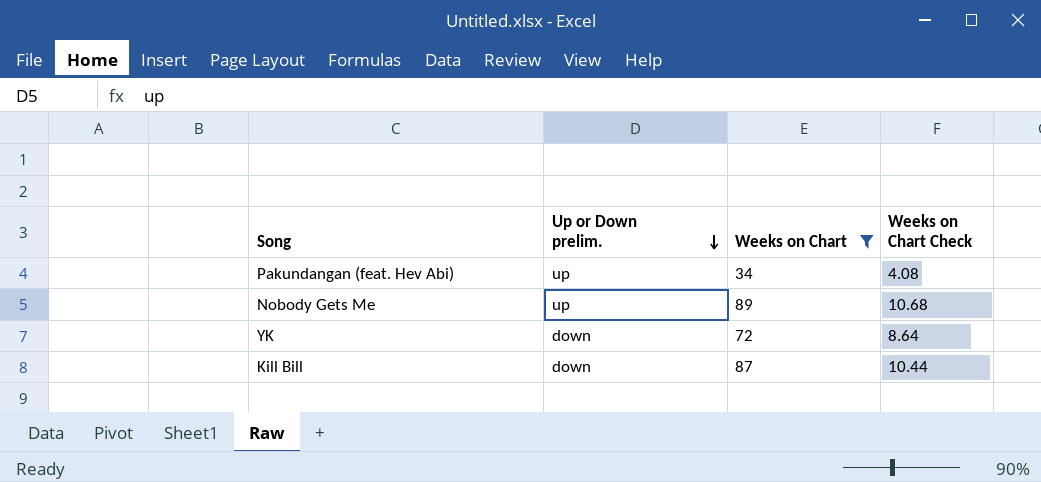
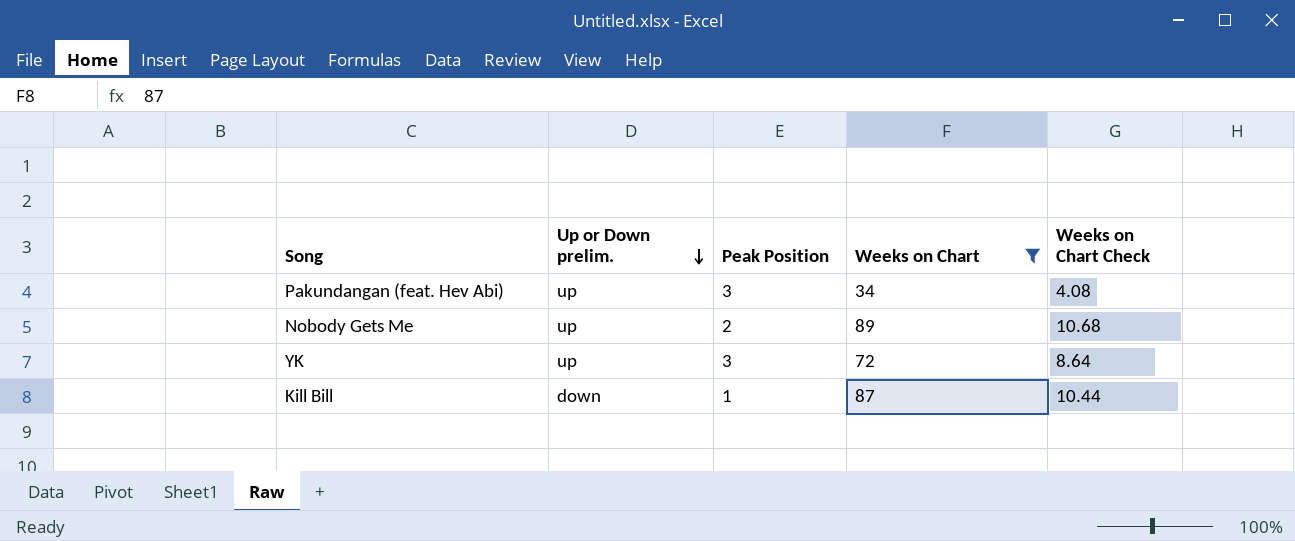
column Peak Position | position: none -> 3
YK | Up or Down prelim.: down -> up

